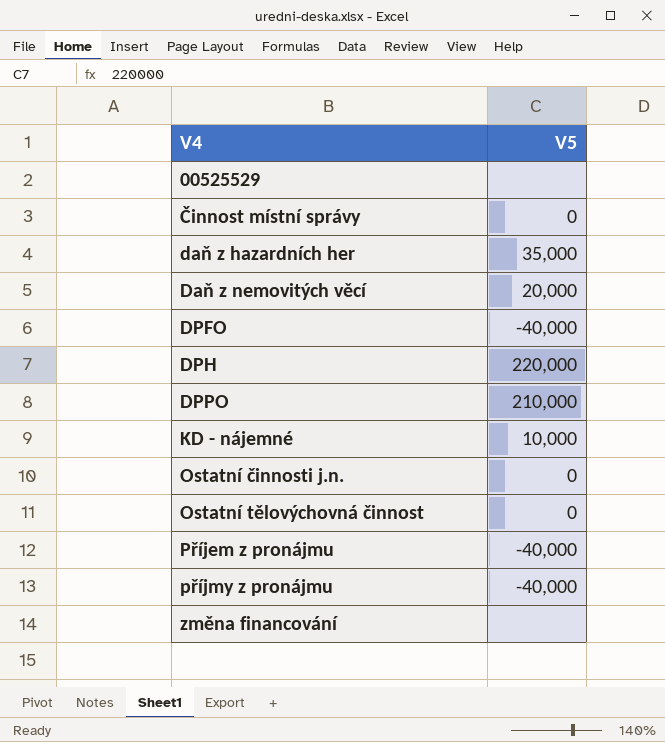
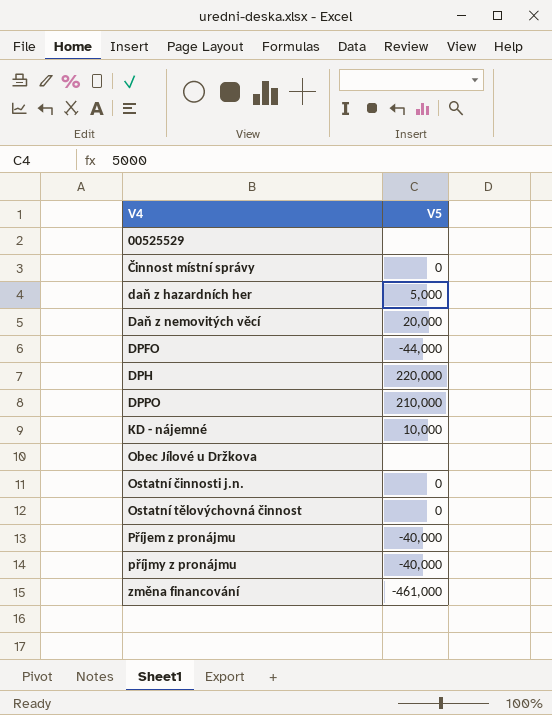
daň z hazardních her | V5: 35,000 -> 5,000
DPFO | V5: -40,000 -> -44,000
row Obec Jílové u Držkova: none -> none
změna financování | V5: none -> -461,000

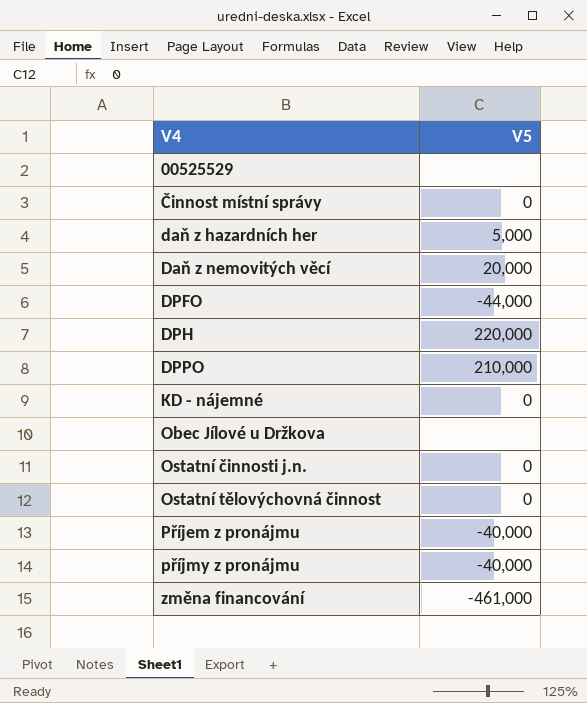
KD - nájemné | V5: 10,000 -> 0

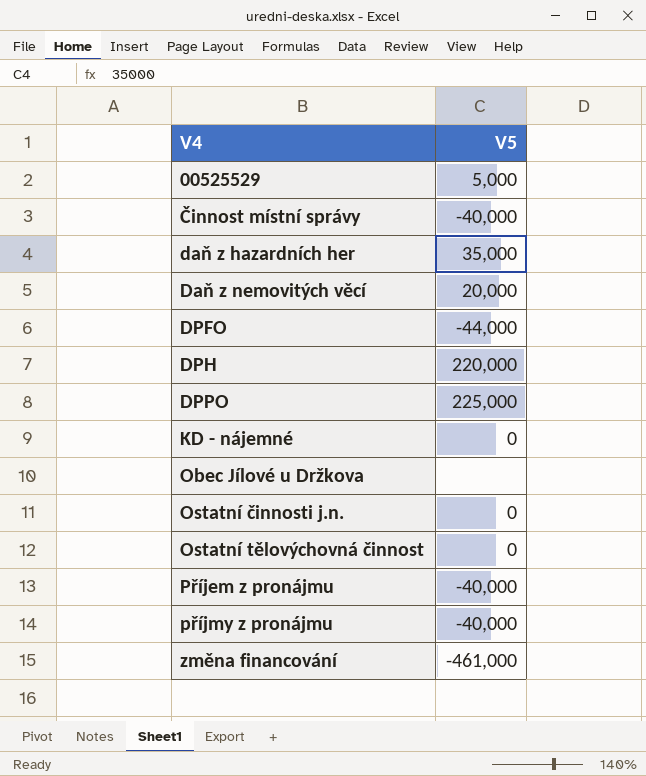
00525529 | V5: none -> 5,000
Činnost místní správy | V5: 0 -> -40,000
daň z hazardních her | V5: 5,000 -> 35,000
DPPO | V5: 210,000 -> 225,000

